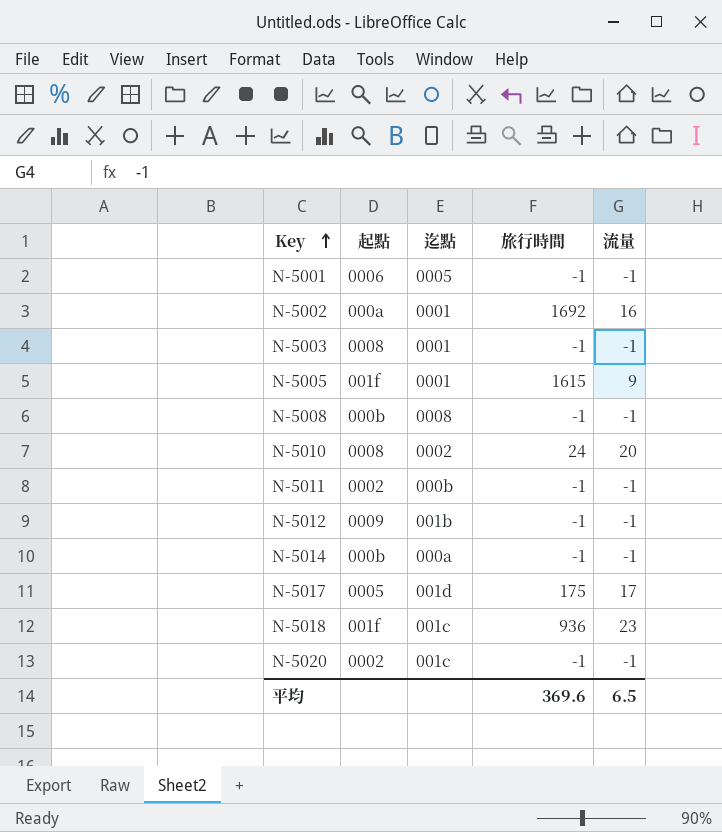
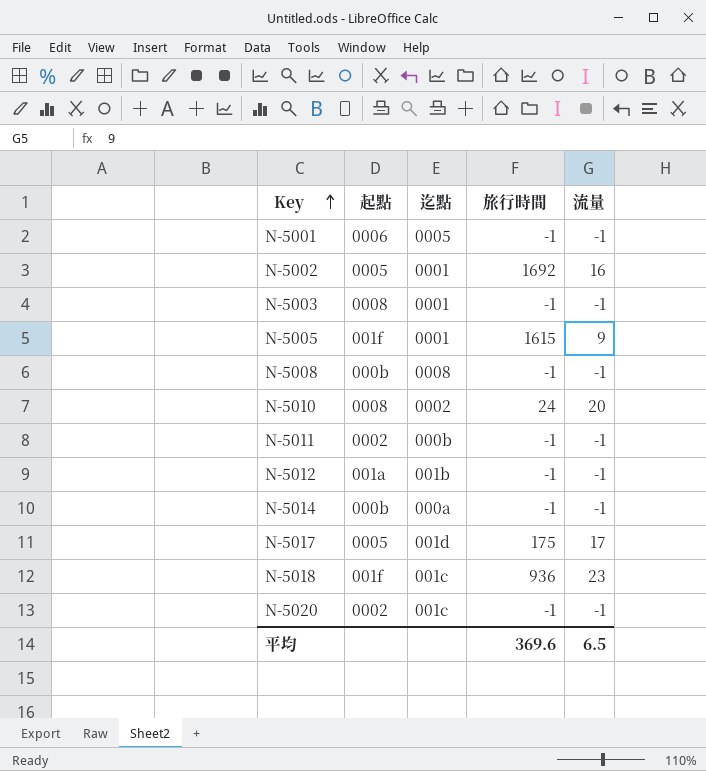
N-5002 | 起點: 000a -> 0005
N-5012 | 起點: 0009 -> 001a

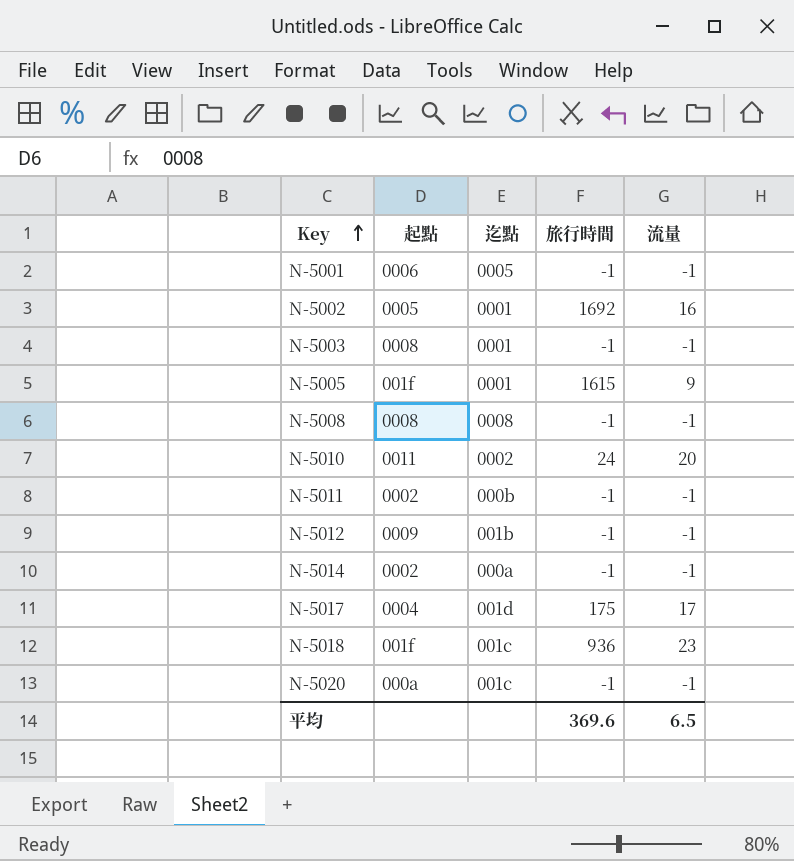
N-5008 | 起點: 000b -> 0008
N-5010 | 起點: 0008 -> 0011
N-5012 | 起點: 001a -> 0009
N-5014 | 起點: 000b -> 0002
N-5017 | 起點: 0005 -> 0004
N-5020 | 起點: 0002 -> 000a

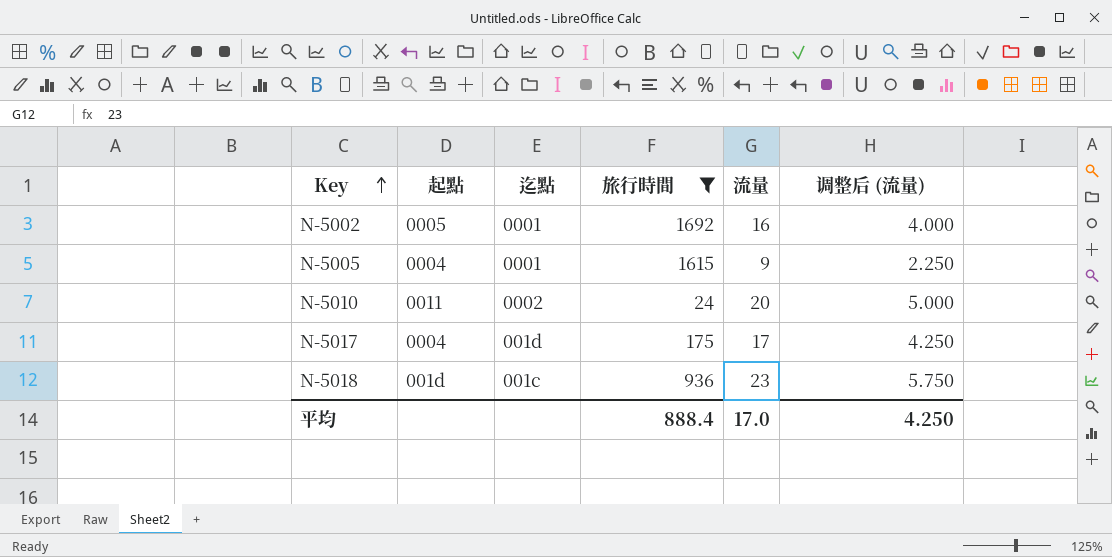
filter: none -> 旅行時間 != -1
column 调整后 (流量) | formula: none -> [流量] * 0.25
N-5005 | 起點: 001f -> 0004
N-5018 | 起點: 001f -> 001d
平均 | 旅行時間: 369.6 -> 888.4
平均 | 流量: 6.5 -> 17.0

